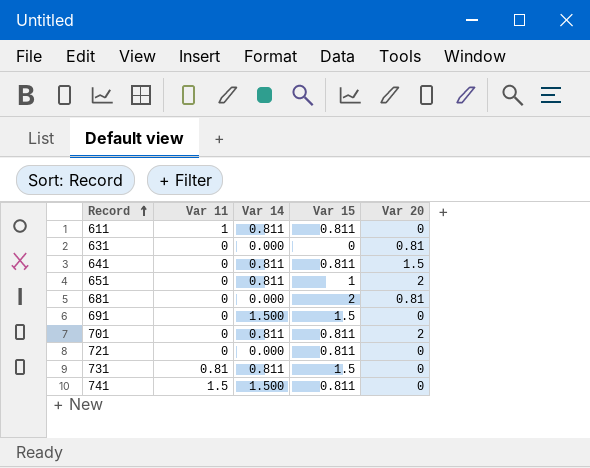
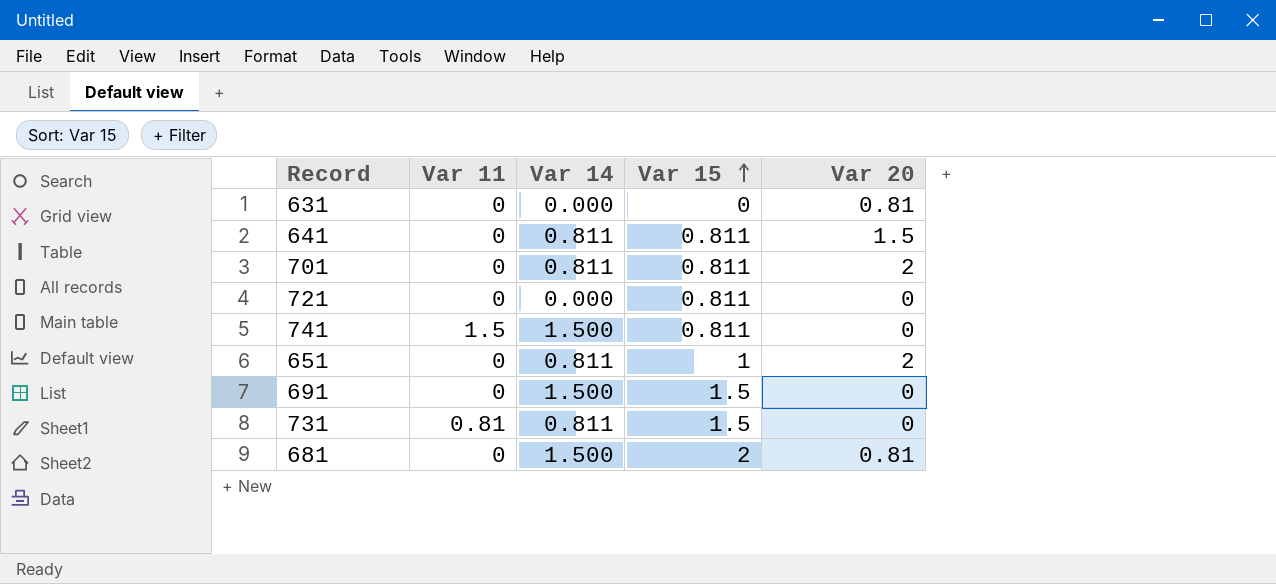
row order: Record ascending -> Var 15 ascending
row 611: 1 | 0.811 | 0.811 | 0 -> none
681 | Var 14: 0.000 -> 1.500

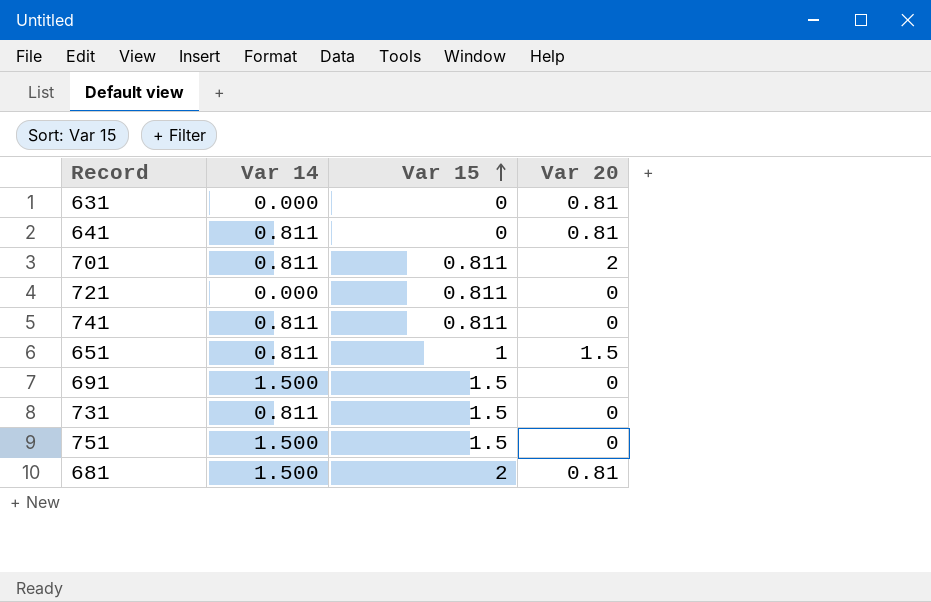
column Var 11 | position: 2 -> none
641 | Var 15: 0.811 -> 0
641 | Var 20: 1.5 -> 0.81
741 | Var 14: 1.500 -> 0.811
651 | Var 20: 2 -> 1.5
row 751: none -> 1.500 | 1.5 | 0

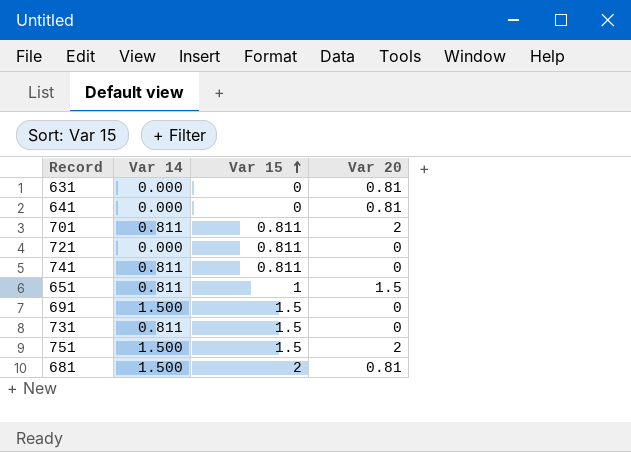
641 | Var 14: 0.811 -> 0.000
751 | Var 20: 0 -> 2

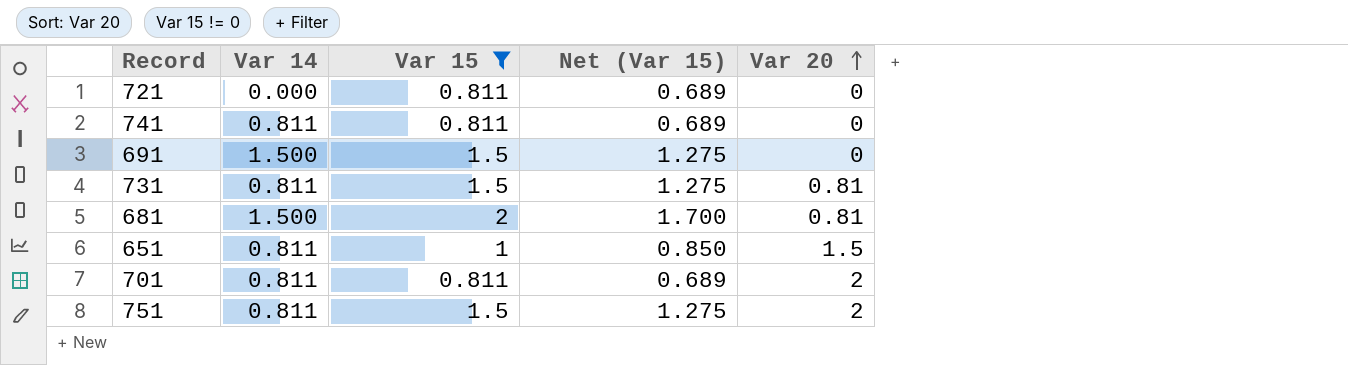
filter: none -> Var 15 != 0
row order: Var 15 ascending -> Var 20 ascending
column Net (Var 15) | formula: none -> [Var 15] * 0.85
731 | Var 20: 0 -> 0.81
751 | Var 14: 1.500 -> 0.811

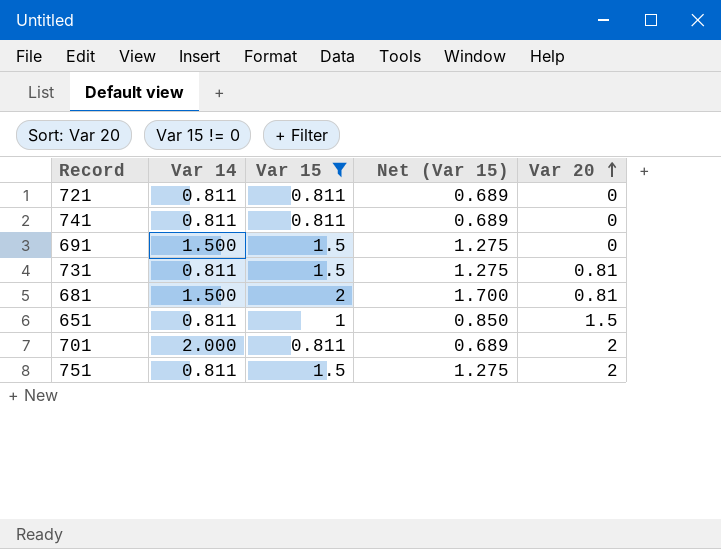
721 | Var 14: 0.000 -> 0.811
701 | Var 14: 0.811 -> 2.000

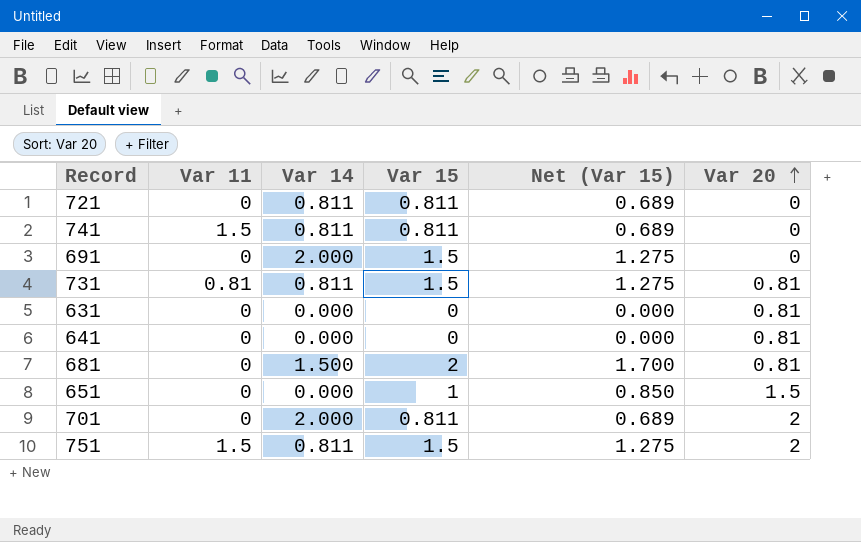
filter: Var 15 != 0 -> none
column Var 11 | position: none -> 2
691 | Var 14: 1.500 -> 2.000
651 | Var 14: 0.811 -> 0.000

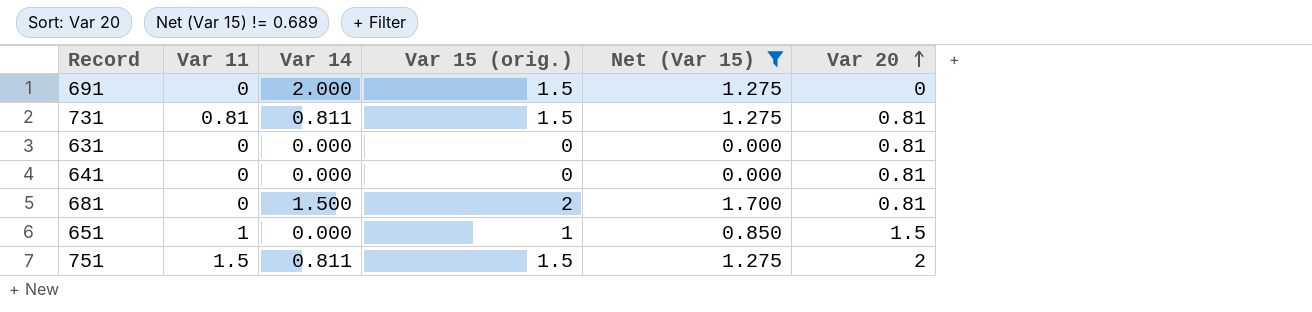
filter: none -> Net (Var 15) != 0.689
column name: Var 15 -> Var 15 (orig.)
651 | Var 11: 0 -> 1

